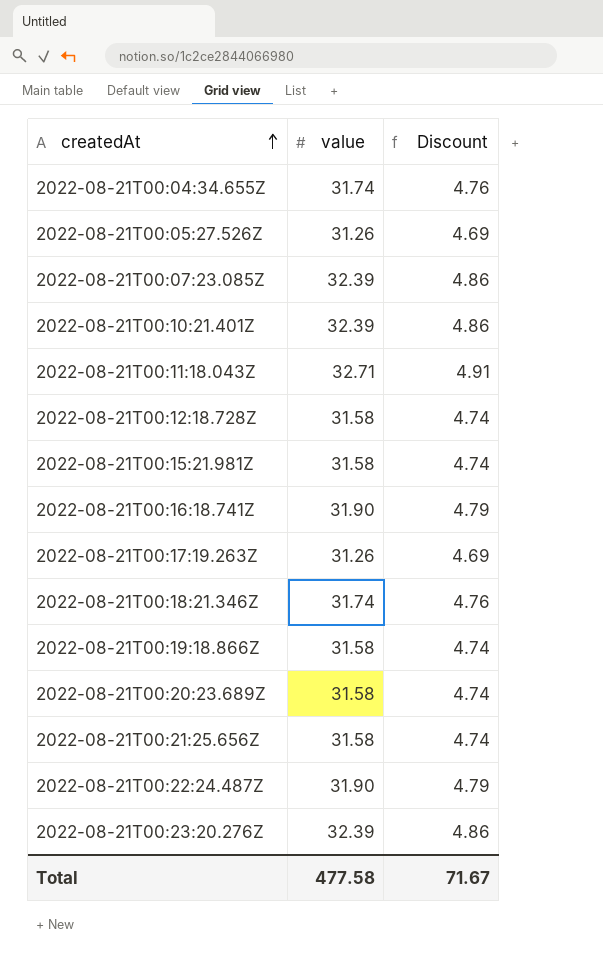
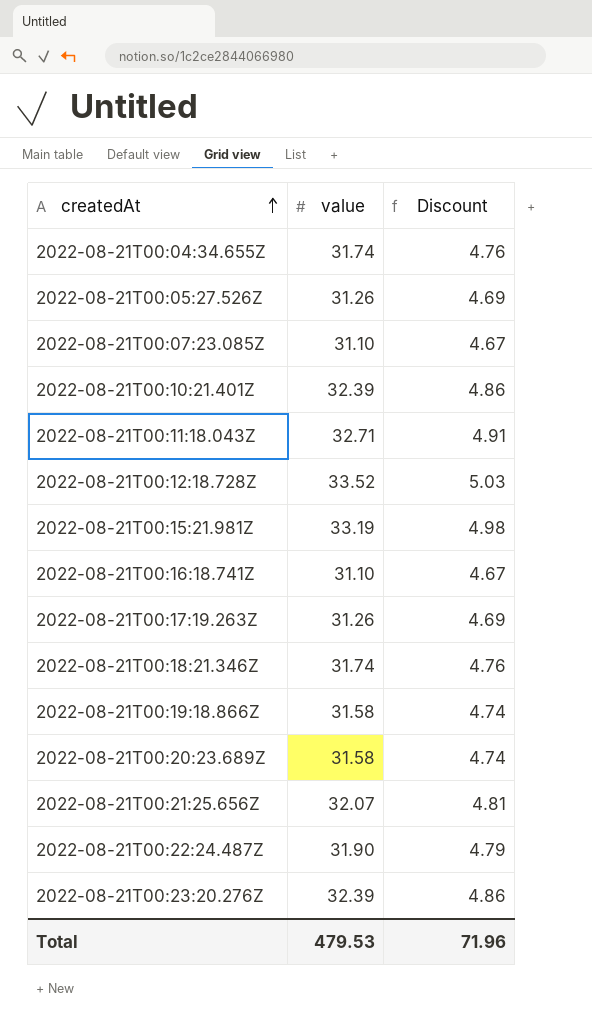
2022-08-21T00:07:23.085Z | value: 32.39 -> 31.10
2022-08-21T00:07:23.085Z | Discount: 4.86 -> 4.67
2022-08-21T00:12:18.728Z | value: 31.58 -> 33.52
2022-08-21T00:12:18.728Z | Discount: 4.74 -> 5.03
2022-08-21T00:15:21.981Z | value: 31.58 -> 33.19
2022-08-21T00:15:21.981Z | Discount: 4.74 -> 4.98
2022-08-21T00:16:18.741Z | value: 31.90 -> 31.10
2022-08-21T00:16:18.741Z | Discount: 4.79 -> 4.67
2022-08-21T00:21:25.656Z | value: 31.58 -> 32.07
2022-08-21T00:21:25.656Z | Discount: 4.74 -> 4.81
Total | value: 477.58 -> 479.53
Total | Discount: 71.67 -> 71.96

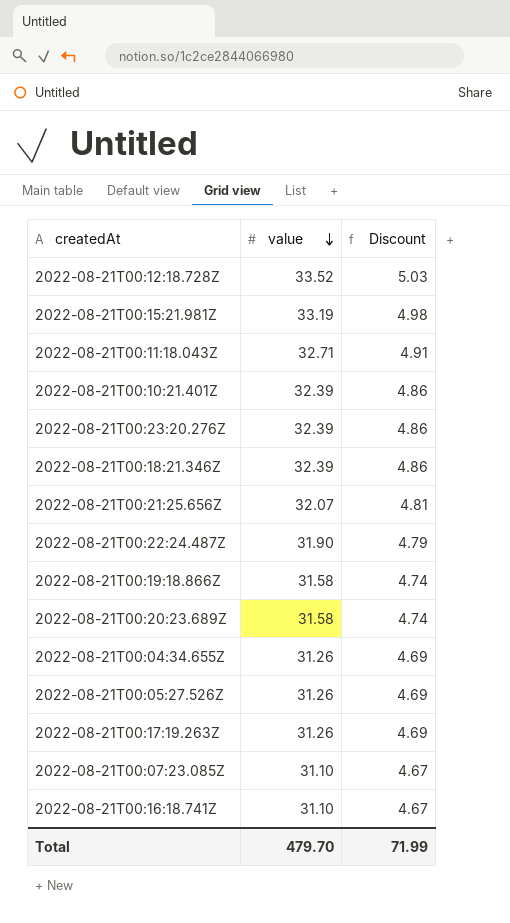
row order: createdAt ascending -> value descending
2022-08-21T00:18:21.346Z | value: 31.74 -> 32.39
2022-08-21T00:18:21.346Z | Discount: 4.76 -> 4.86
2022-08-21T00:04:34.655Z | value: 31.74 -> 31.26
2022-08-21T00:04:34.655Z | Discount: 4.76 -> 4.69
Total | value: 479.53 -> 479.70
Total | Discount: 71.96 -> 71.99

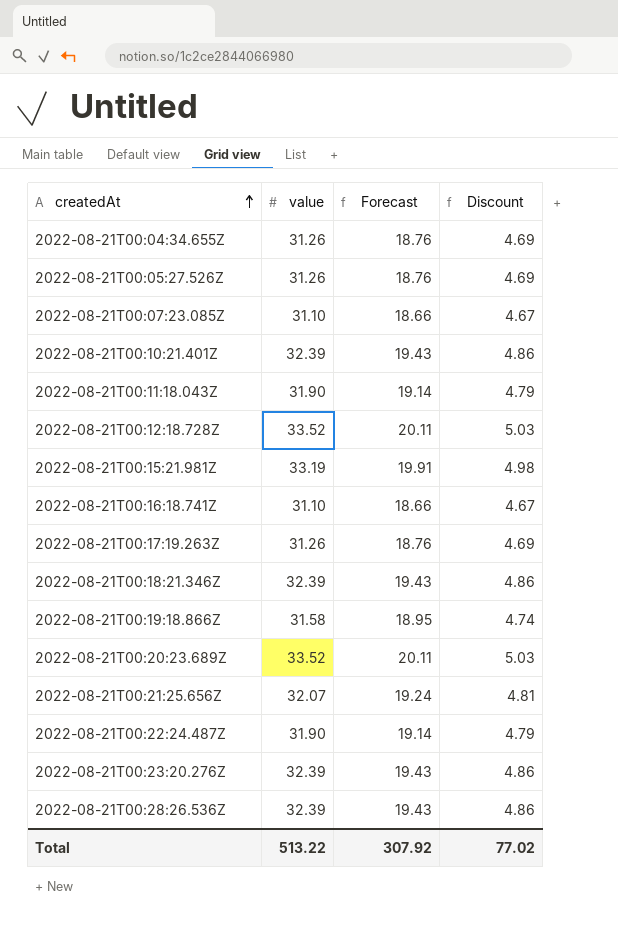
row order: value descending -> createdAt ascending
column Forecast | formula: none -> [value] * 0.6
2022-08-21T00:11:18.043Z | value: 32.71 -> 31.90
2022-08-21T00:11:18.043Z | Discount: 4.91 -> 4.79
2022-08-21T00:20:23.689Z | value: 31.58 -> 33.52
2022-08-21T00:20:23.689Z | Discount: 4.74 -> 5.03
row 2022-08-21T00:28:26.536Z: none -> 32.39 | 19.43 | 4.86
Total | value: 479.70 -> 513.22
Total | Discount: 71.99 -> 77.02

